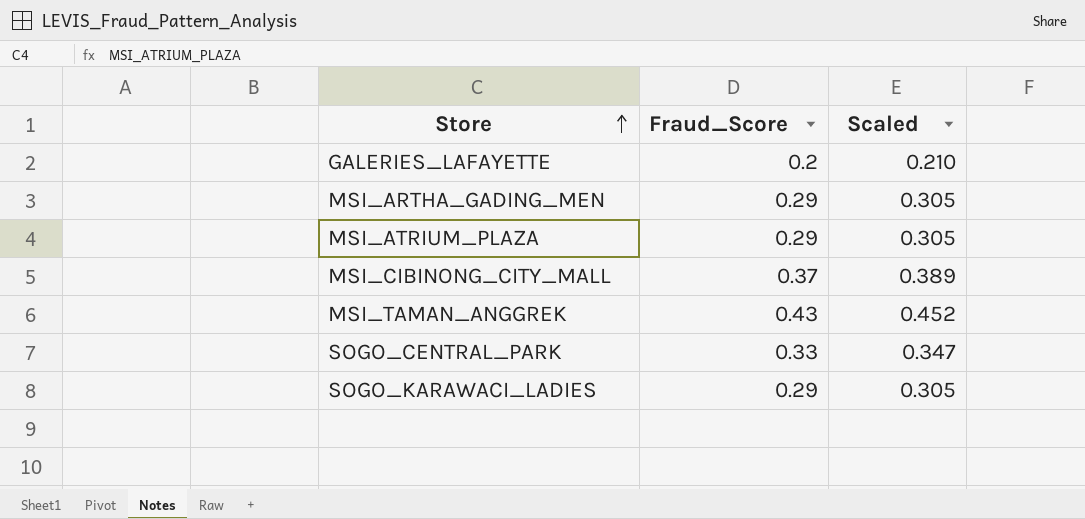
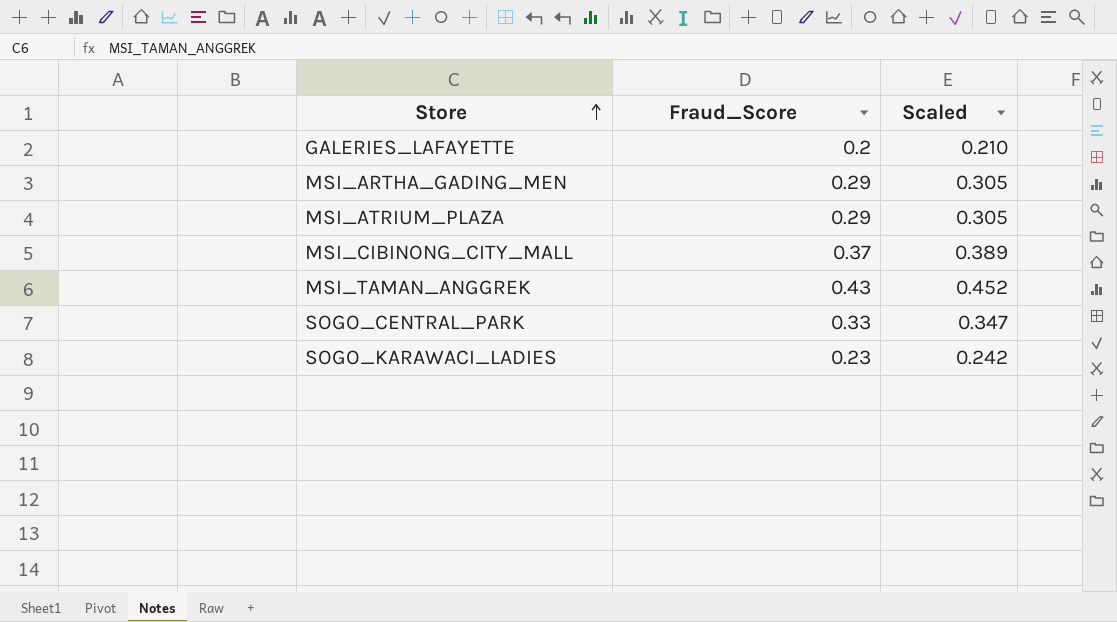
SOGO_KARAWACI_LADIES | Fraud_Score: 0.29 -> 0.23
SOGO_KARAWACI_LADIES | Scaled: 0.305 -> 0.242

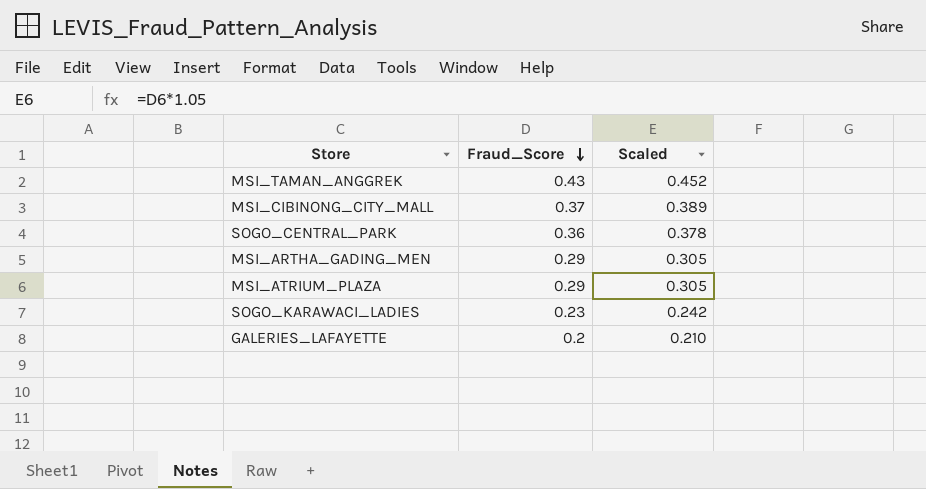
row order: Store ascending -> Fraud_Score descending
SOGO_CENTRAL_PARK | Fraud_Score: 0.33 -> 0.36
SOGO_CENTRAL_PARK | Scaled: 0.347 -> 0.378

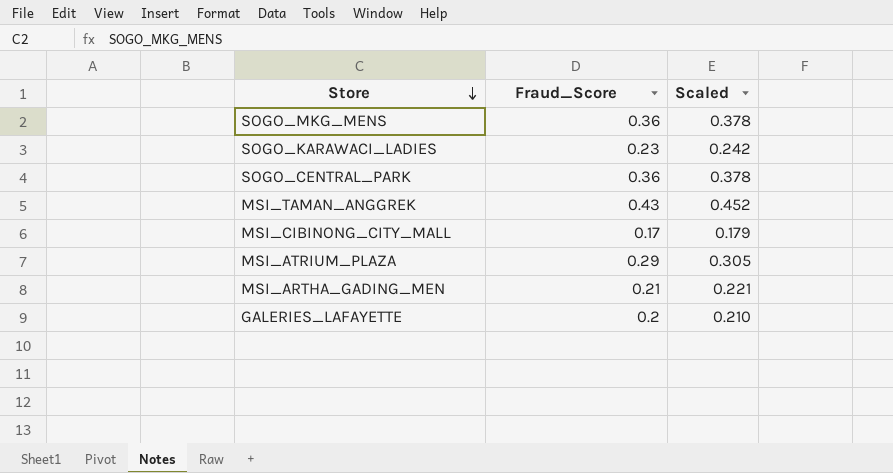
row order: Fraud_Score descending -> Store descending
row SOGO_MKG_MENS: none -> 0.36 | 0.378
MSI_CIBINONG_CITY_MALL | Fraud_Score: 0.37 -> 0.17
MSI_CIBINONG_CITY_MALL | Scaled: 0.389 -> 0.179
MSI_ARTHA_GADING_MEN | Fraud_Score: 0.29 -> 0.21
MSI_ARTHA_GADING_MEN | Scaled: 0.305 -> 0.221

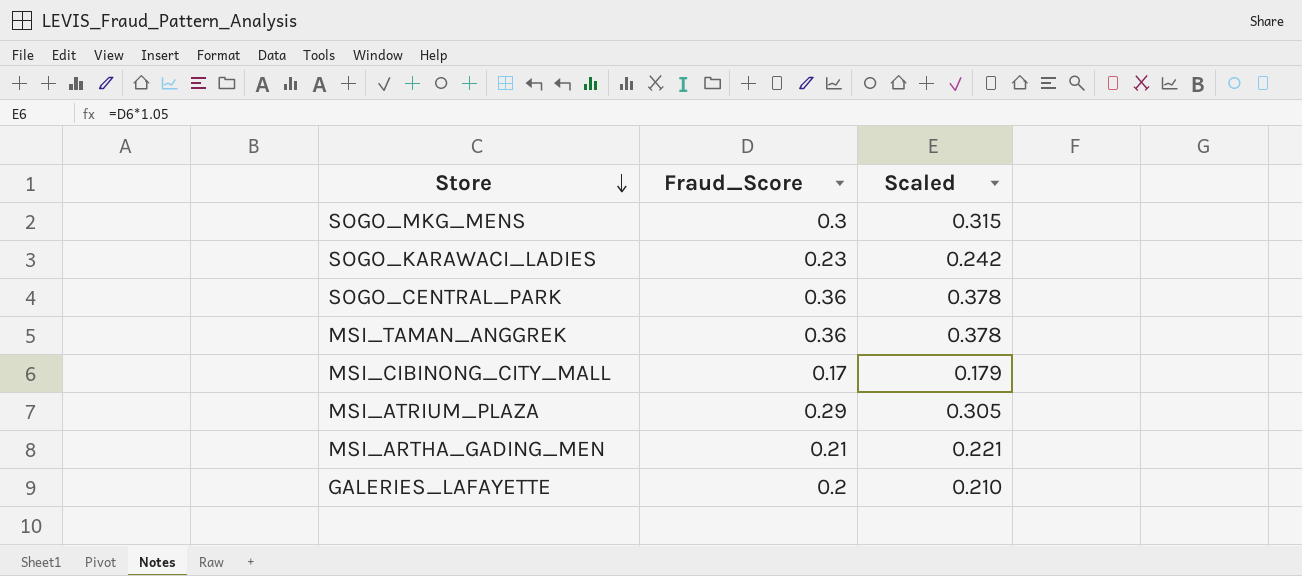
SOGO_MKG_MENS | Fraud_Score: 0.36 -> 0.3
SOGO_MKG_MENS | Scaled: 0.378 -> 0.315
MSI_TAMAN_ANGGREK | Fraud_Score: 0.43 -> 0.36
MSI_TAMAN_ANGGREK | Scaled: 0.452 -> 0.378

